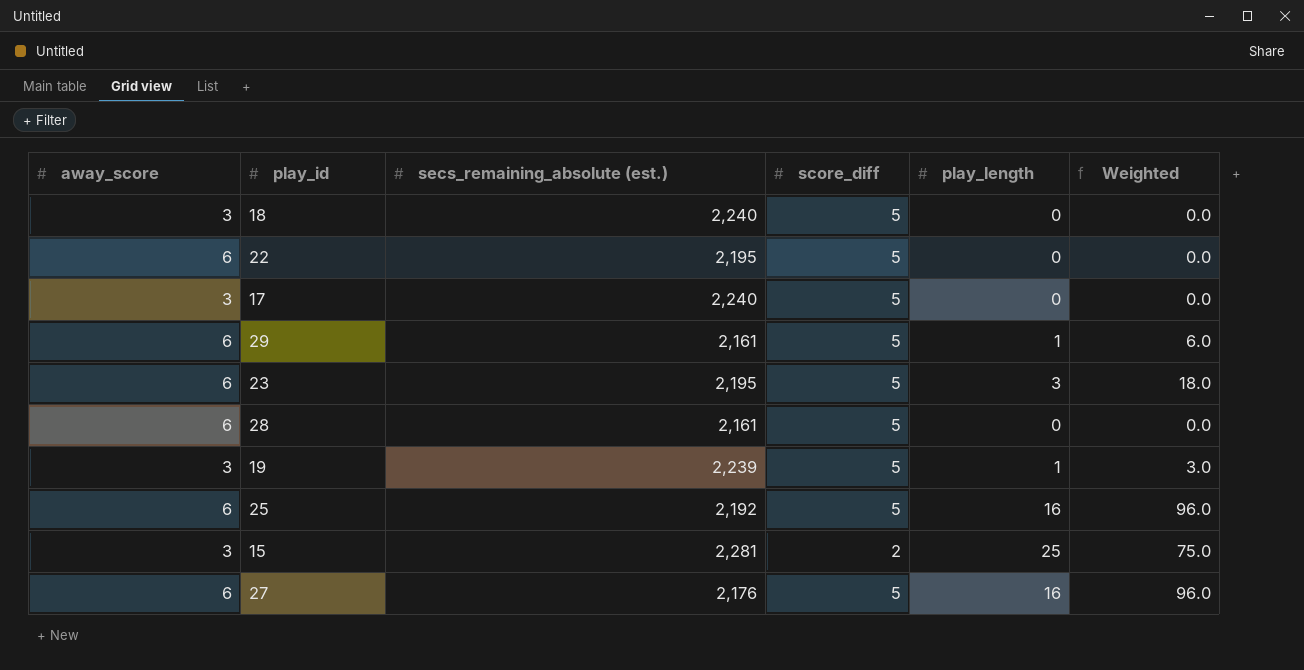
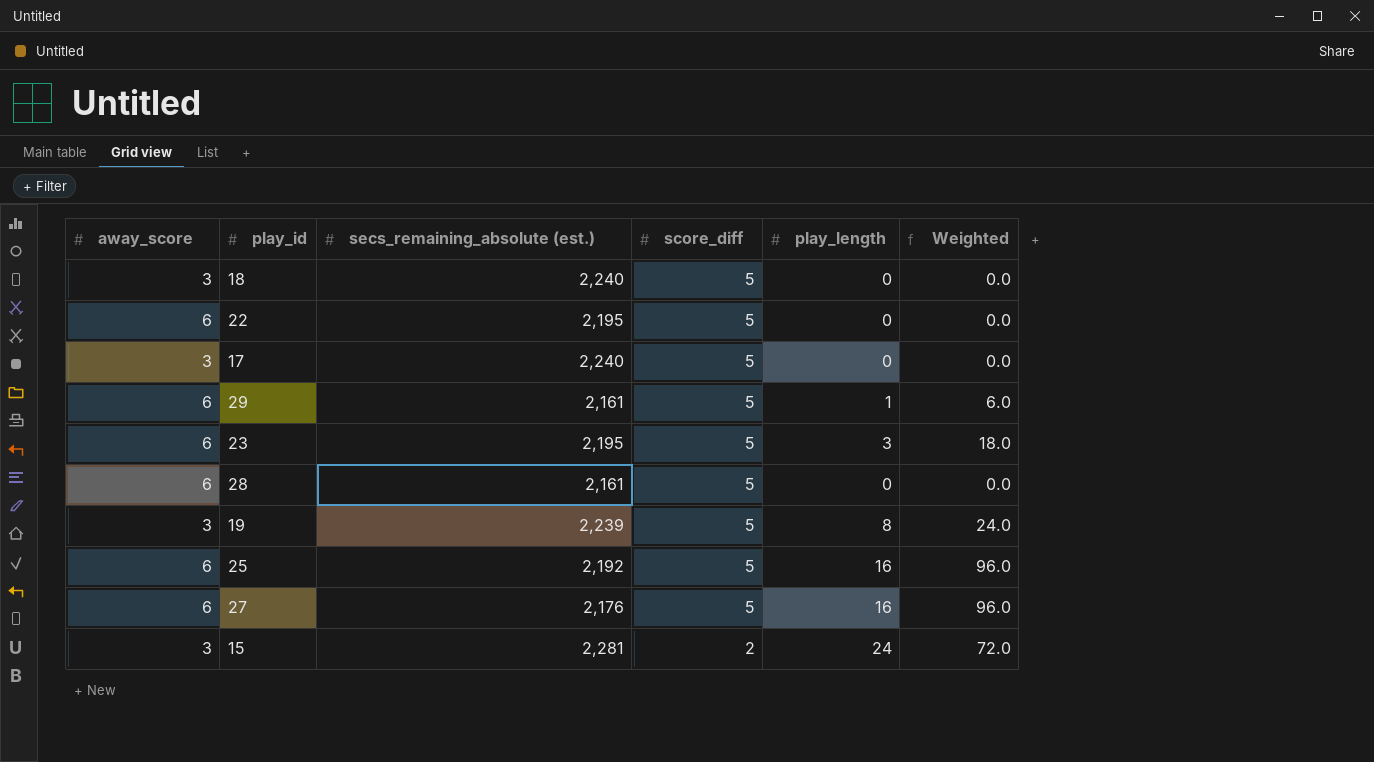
row order: none -> score_diff descending
19 | play_length: 1 -> 8
19 | Weighted: 3.0 -> 24.0
15 | play_length: 25 -> 24
15 | Weighted: 75.0 -> 72.0

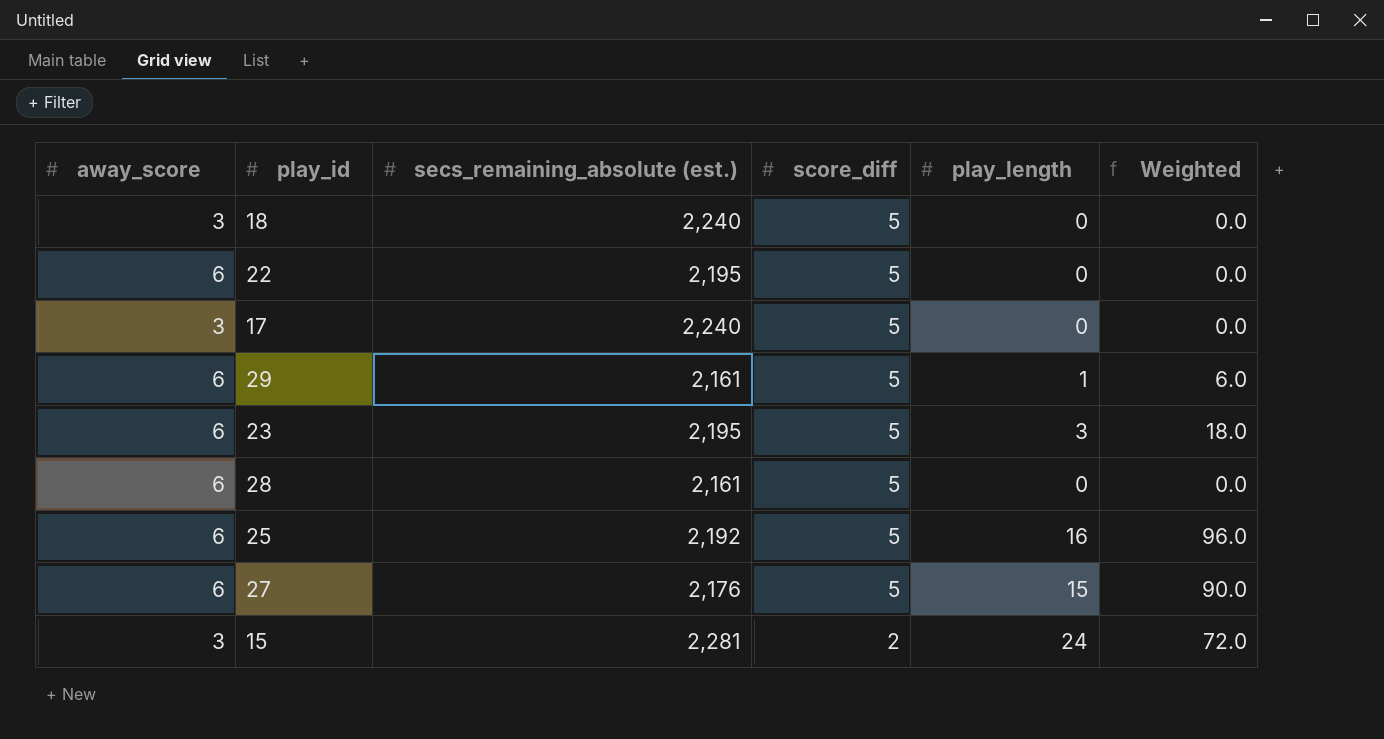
row 19: 3 | 2,239 | 5 | 8 | 24.0 -> none
27 | play_length: 16 -> 15
27 | Weighted: 96.0 -> 90.0

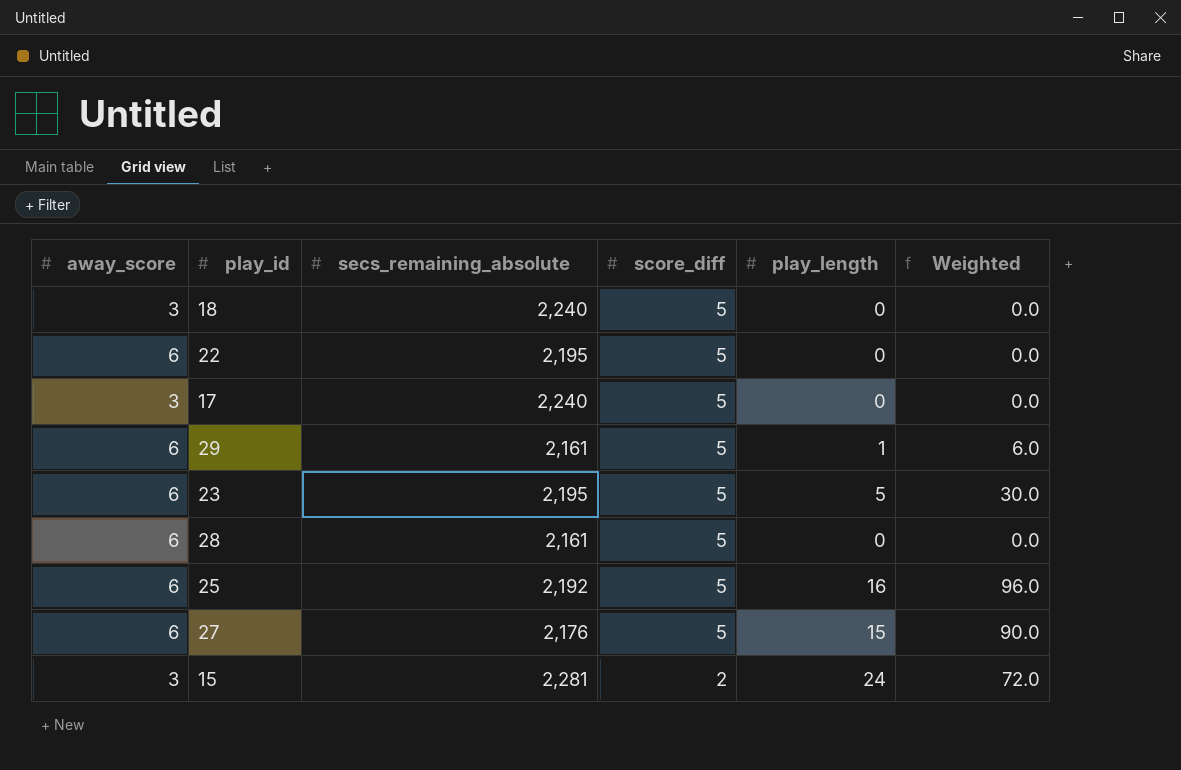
column name: secs_remaining_absolute (est.) -> secs_remaining_absolute
23 | play_length: 3 -> 5
23 | Weighted: 18.0 -> 30.0

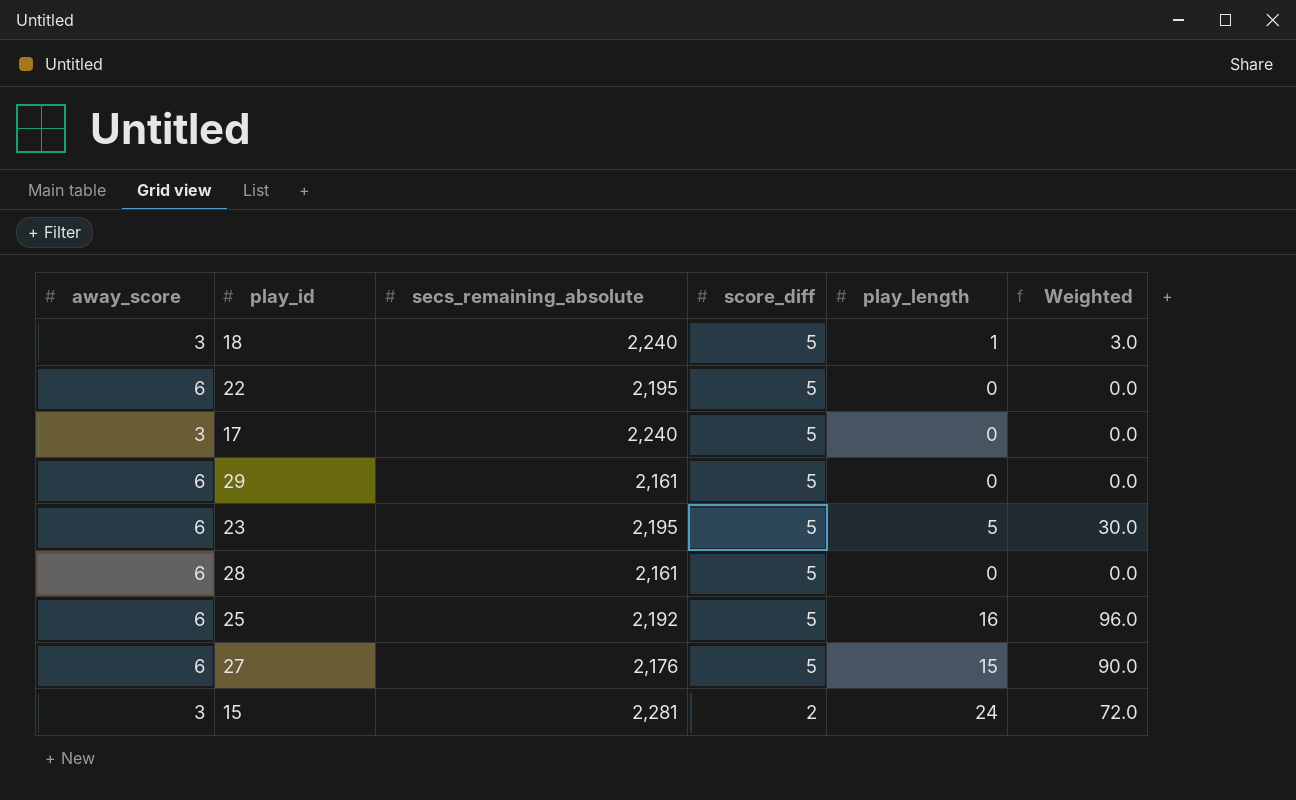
18 | play_length: 0 -> 1
18 | Weighted: 0.0 -> 3.0
29 | play_length: 1 -> 0
29 | Weighted: 6.0 -> 0.0

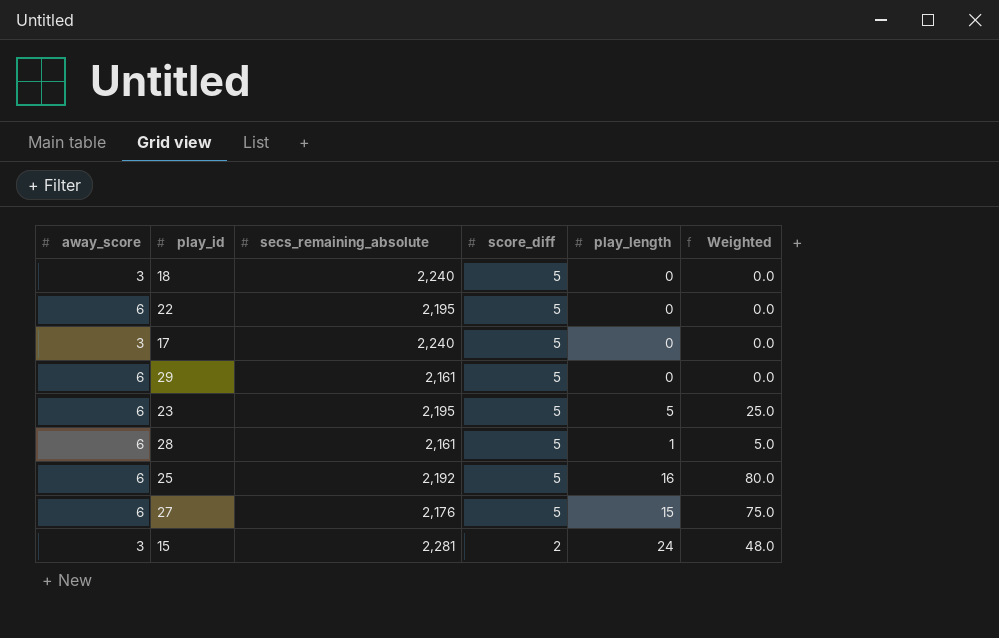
column Weighted | formula: [away_score] * [play_length] -> [score_diff] * [play_length]
18 | play_length: 1 -> 0
28 | play_length: 0 -> 1

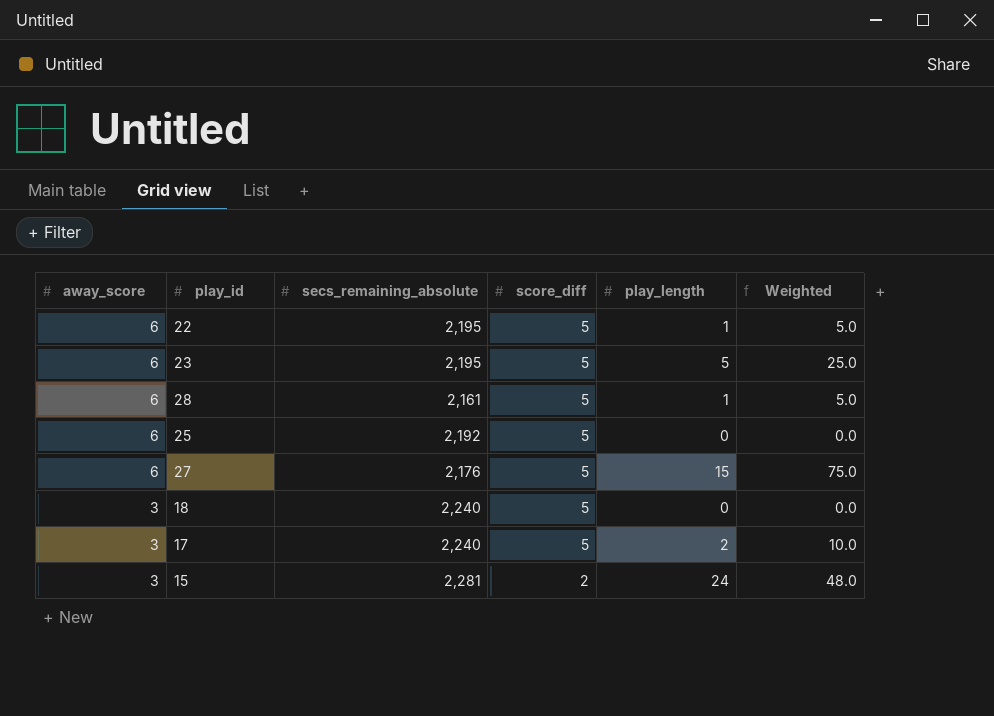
row order: score_diff descending -> away_score descending
row 29: 6 | 2,161 | 5 | 0 | 0.0 -> none
22 | play_length: 0 -> 1
22 | Weighted: 0.0 -> 5.0
25 | play_length: 16 -> 0
25 | Weighted: 80.0 -> 0.0
17 | play_length: 0 -> 2
17 | Weighted: 0.0 -> 10.0

